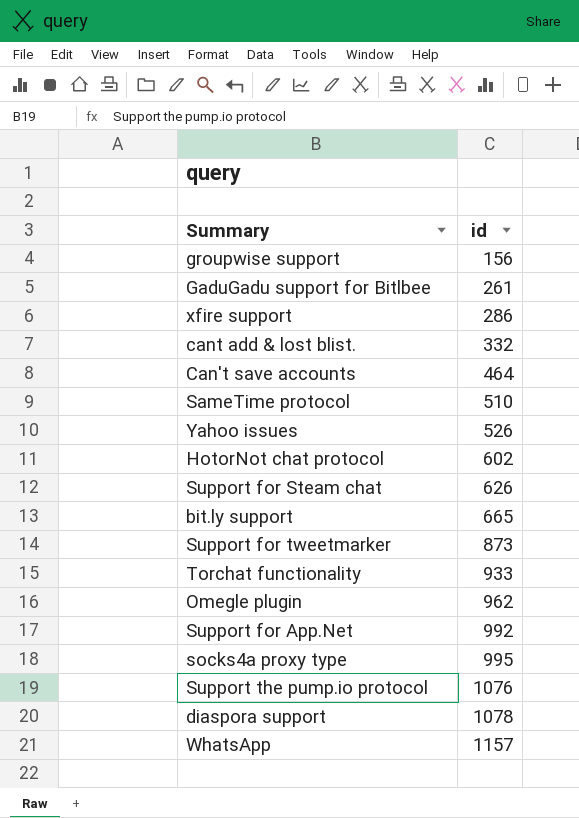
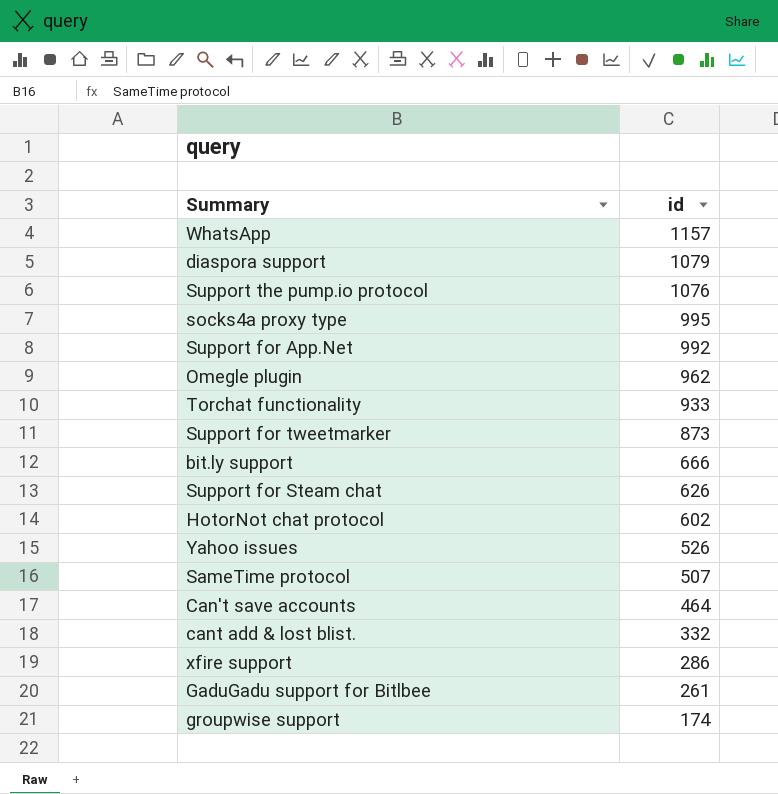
row order: id ascending -> id descending
diaspora support | id: 1078 -> 1079
bit.ly support | id: 665 -> 666
SameTime protocol | id: 510 -> 507
groupwise support | id: 156 -> 174

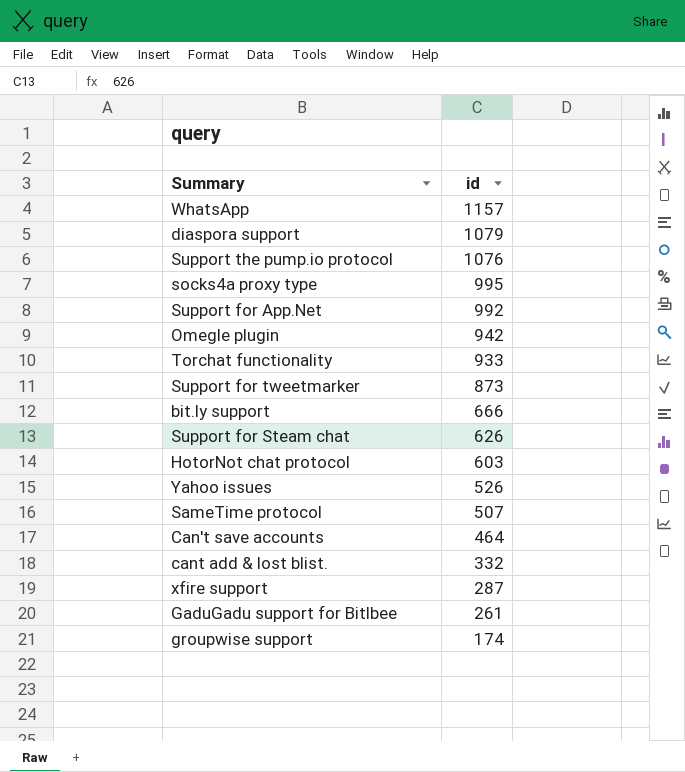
Omegle plugin | id: 962 -> 942
HotorNot chat protocol | id: 602 -> 603
xfire support | id: 286 -> 287

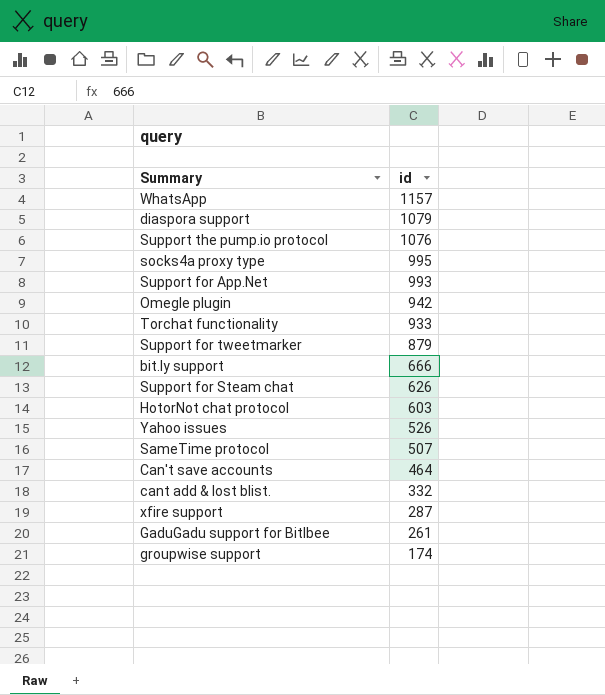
Support for App.Net | id: 992 -> 993
Support for tweetmarker | id: 873 -> 879

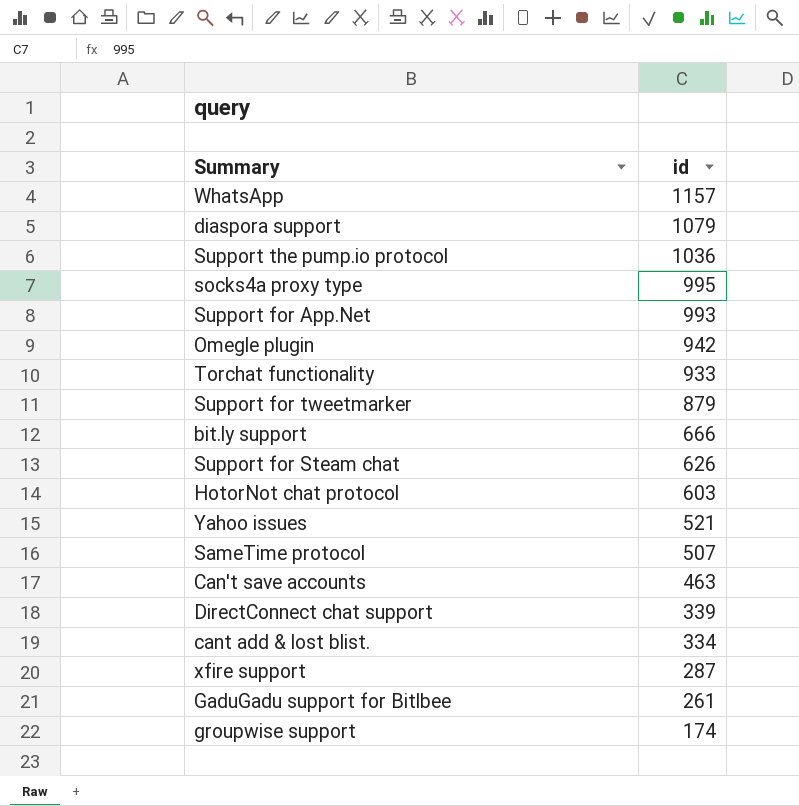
Support the pump.io protocol | id: 1076 -> 1036
Yahoo issues | id: 526 -> 521
Can't save accounts | id: 464 -> 463
row DirectConnect chat support: none -> 339
cant add & lost blist. | id: 332 -> 334

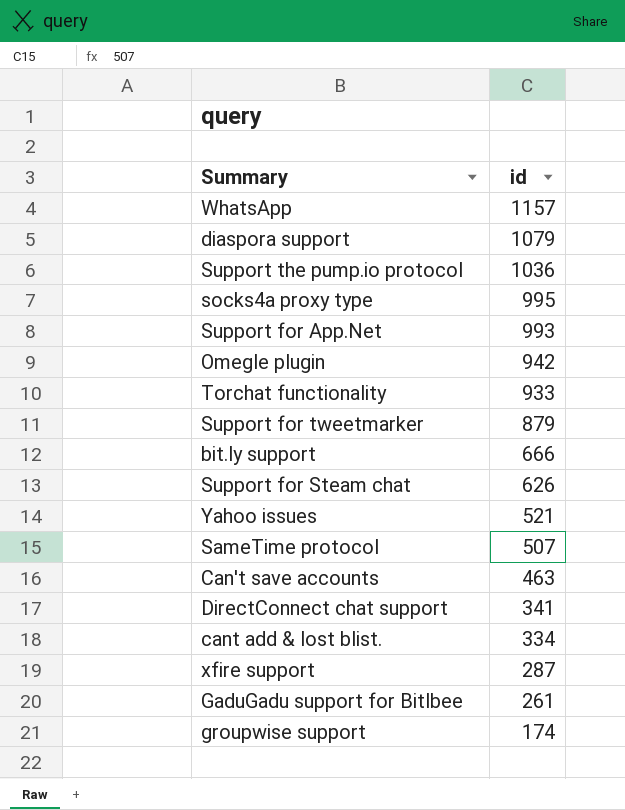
row HotorNot chat protocol: 603 -> none
DirectConnect chat support | id: 339 -> 341

